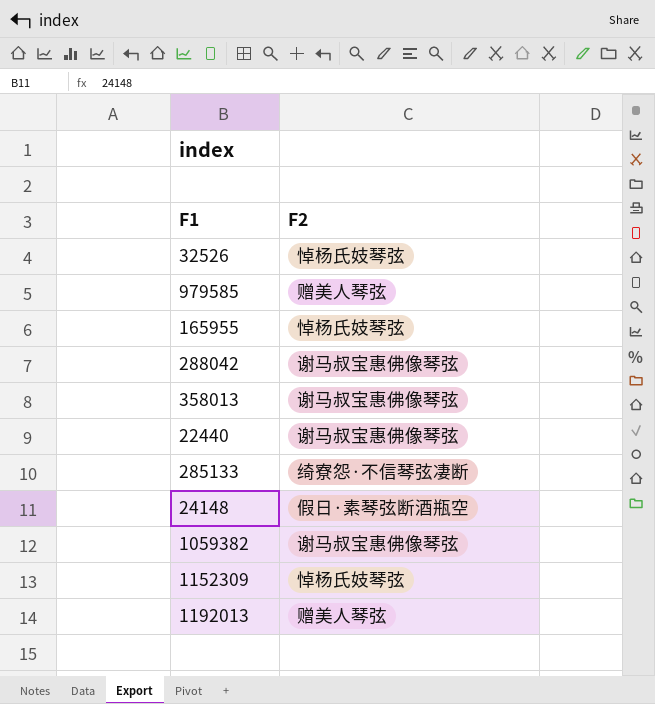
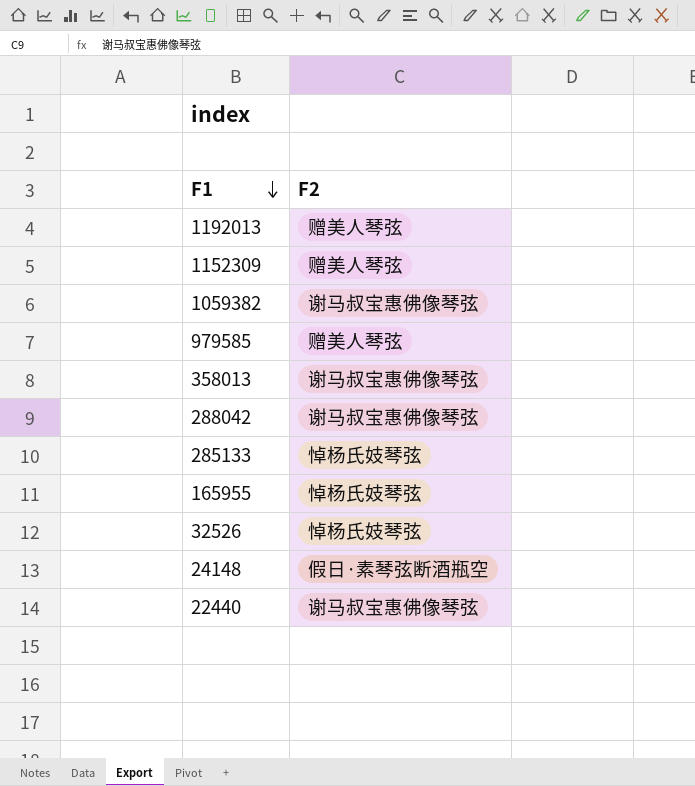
row order: none -> F1 descending
1152309 | F2: 悼杨氏妓琴弦 -> 赠美人琴弦
285133 | F2: 绮寮怨·不信琴弦凄断 -> 悼杨氏妓琴弦

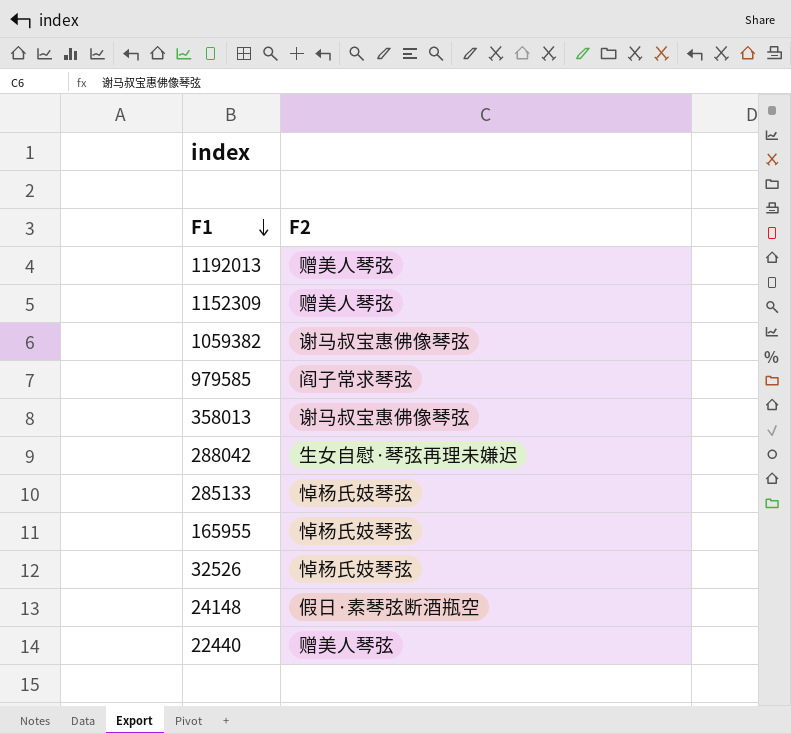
979585 | F2: 赠美人琴弦 -> 阎子常求琴弦
288042 | F2: 谢马叔宝惠佛像琴弦 -> 生女自慰·琴弦再理未嫌迟
22440 | F2: 谢马叔宝惠佛像琴弦 -> 赠美人琴弦

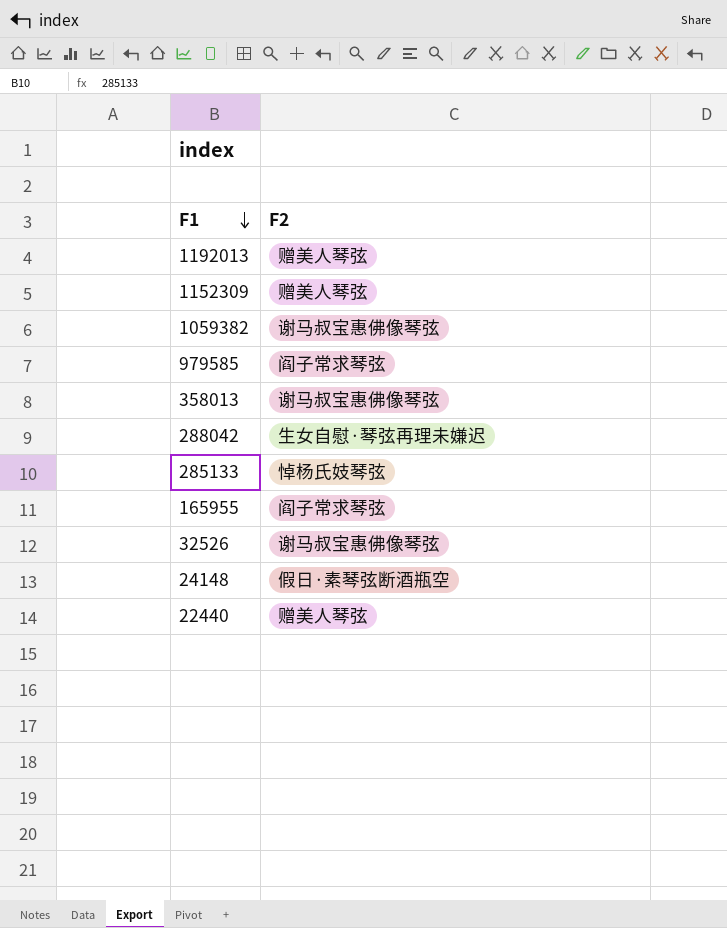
165955 | F2: 悼杨氏妓琴弦 -> 阎子常求琴弦
32526 | F2: 悼杨氏妓琴弦 -> 谢马叔宝惠佛像琴弦

